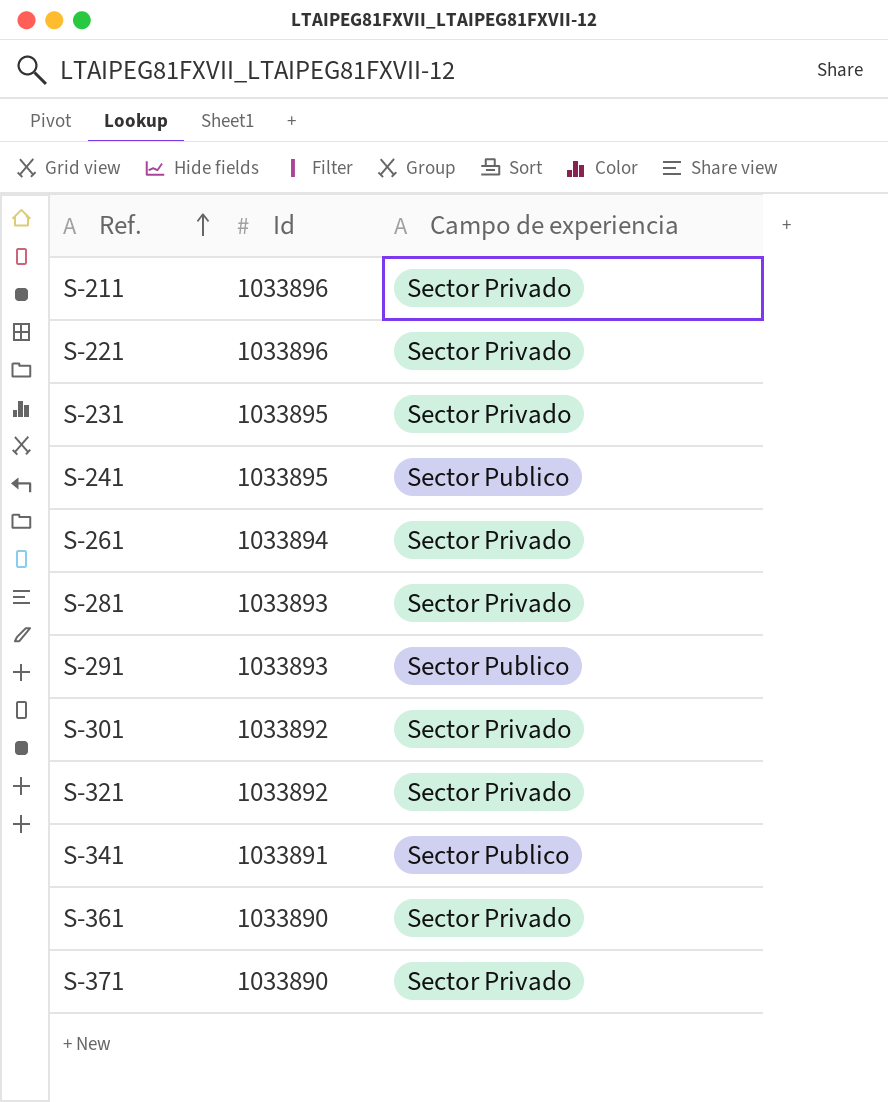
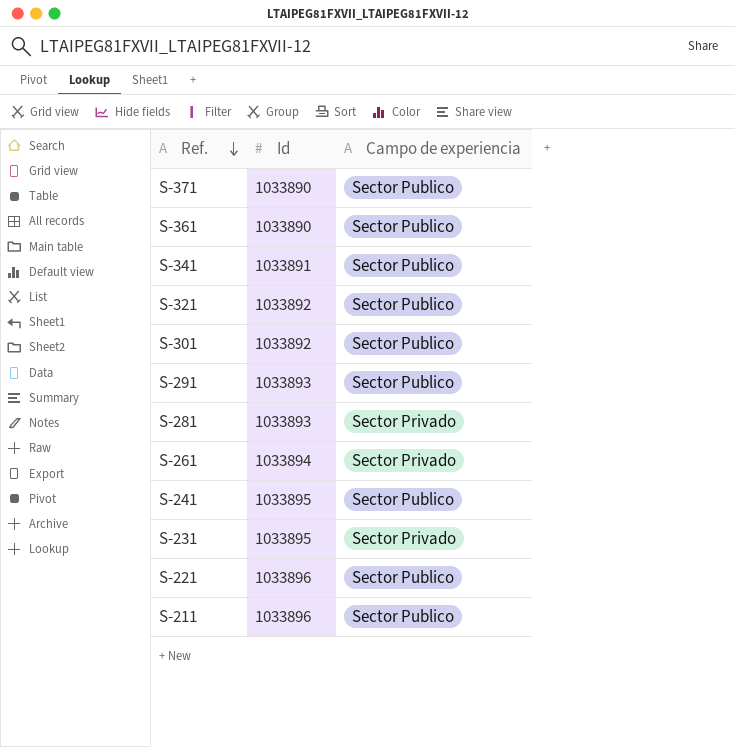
row order: Ref. ascending -> Ref. descending
S-371 | Campo de experiencia: Sector Privado -> Sector Publico
S-361 | Campo de experiencia: Sector Privado -> Sector Publico
S-321 | Campo de experiencia: Sector Privado -> Sector Publico
S-301 | Campo de experiencia: Sector Privado -> Sector Publico
S-221 | Campo de experiencia: Sector Privado -> Sector Publico
S-211 | Campo de experiencia: Sector Privado -> Sector Publico

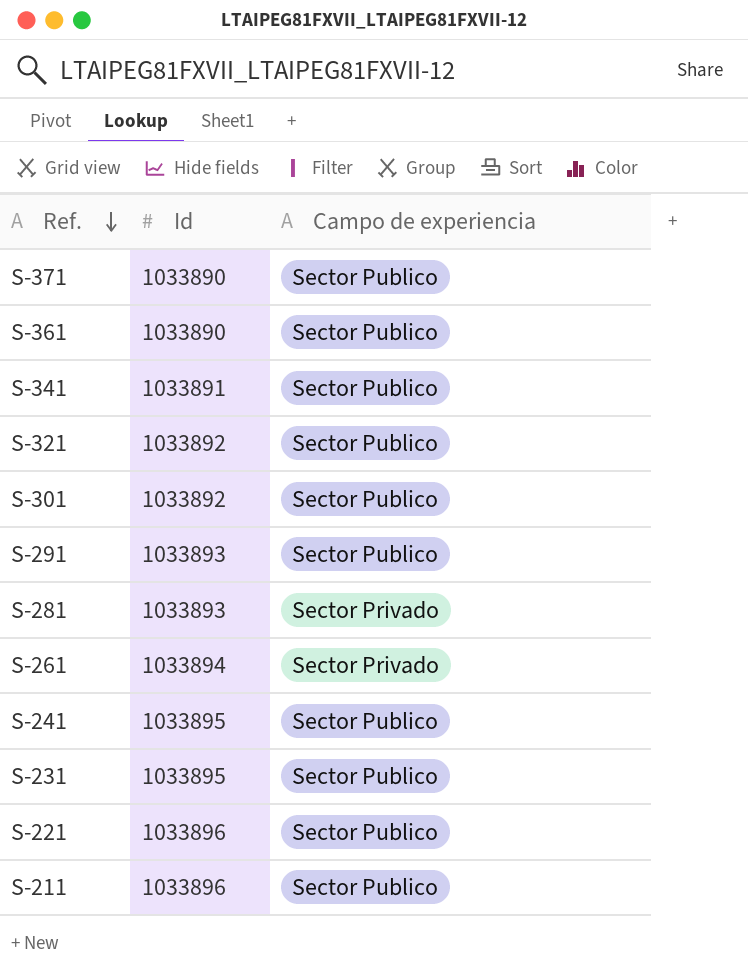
S-231 | Campo de experiencia: Sector Privado -> Sector Publico

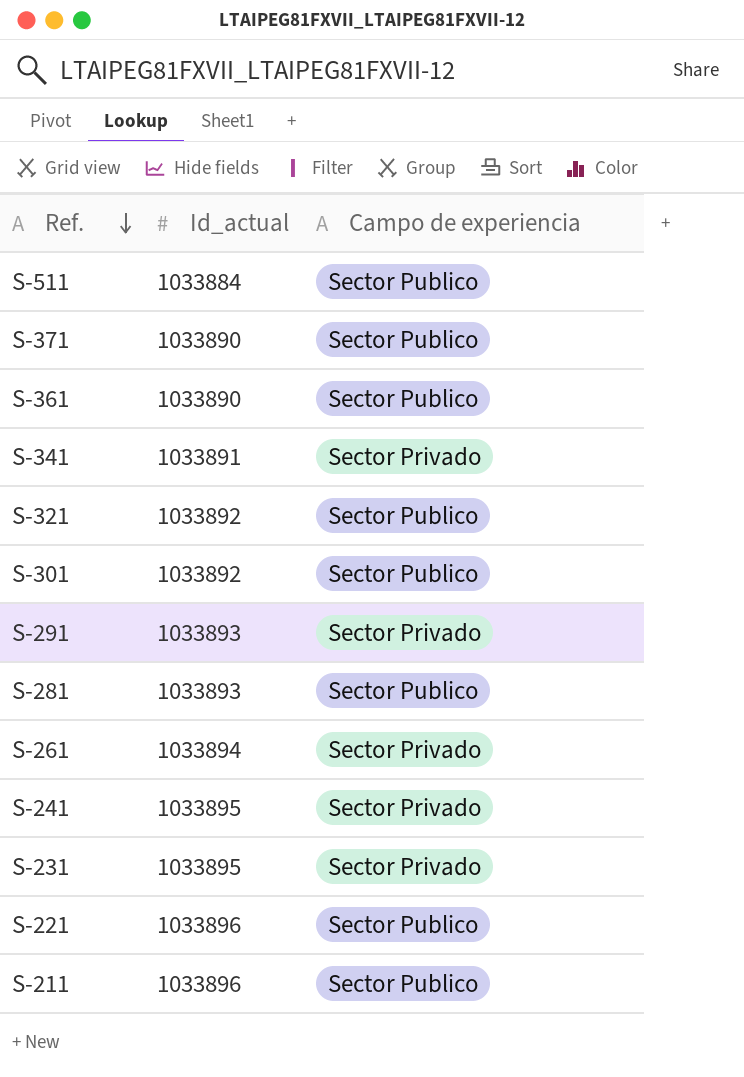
column name: Id -> Id_actual
row S-511: none -> 1033884 | Sector Publico
S-341 | Campo de experiencia: Sector Publico -> Sector Privado
S-291 | Campo de experiencia: Sector Publico -> Sector Privado
S-281 | Campo de experiencia: Sector Privado -> Sector Publico
S-241 | Campo de experiencia: Sector Publico -> Sector Privado
S-231 | Campo de experiencia: Sector Publico -> Sector Privado

